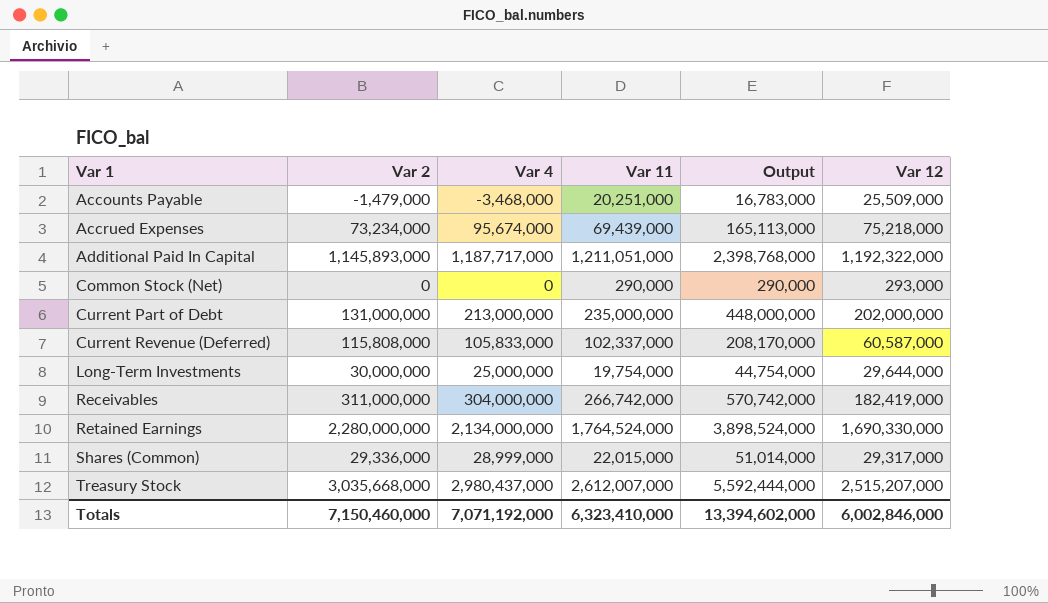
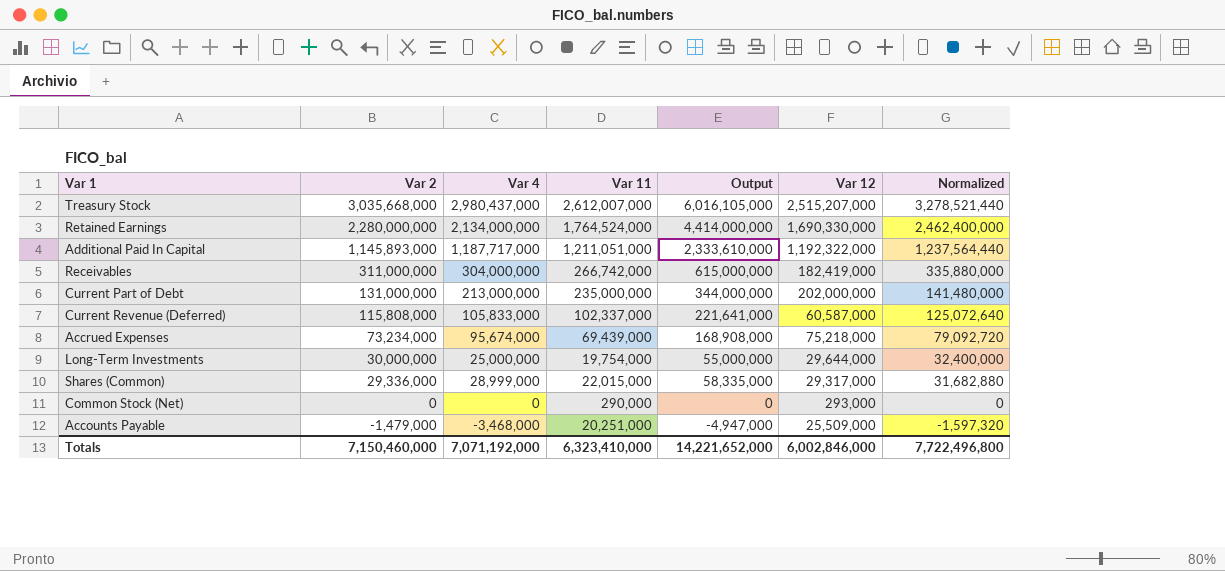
row order: Var 1 ascending -> Var 2 descending
column Output | formula: [Var 4] + [Var 11] -> [Var 2] + [Var 4]
column Normalized | formula: none -> [Var 2] * 1.08
Totals | Output: 13,394,602,000 -> 14,221,652,000

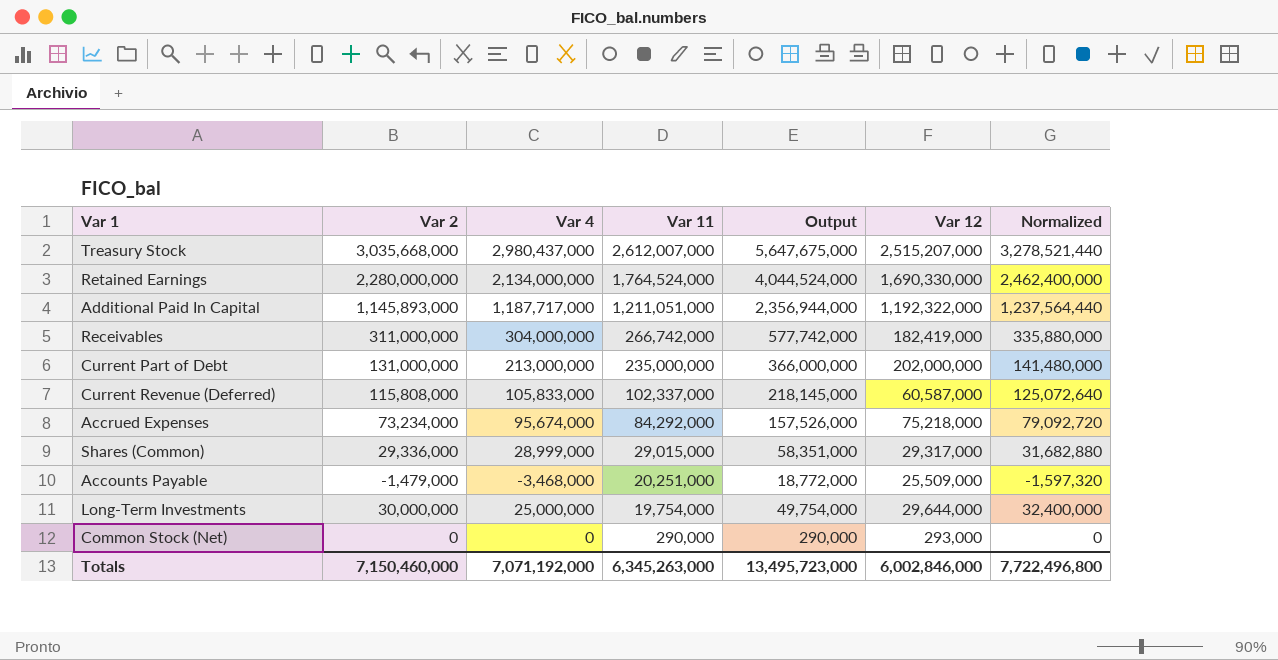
row order: Var 2 descending -> Var 11 descending
column Output | formula: [Var 2] + [Var 4] -> [Var 2] + [Var 11]
Accrued Expenses | Var 11: 69,439,000 -> 84,292,000
Shares (Common) | Var 11: 22,015,000 -> 29,015,000
Totals | Var 11: 6,323,410,000 -> 6,345,263,000
Totals | Output: 14,221,652,000 -> 13,495,723,000

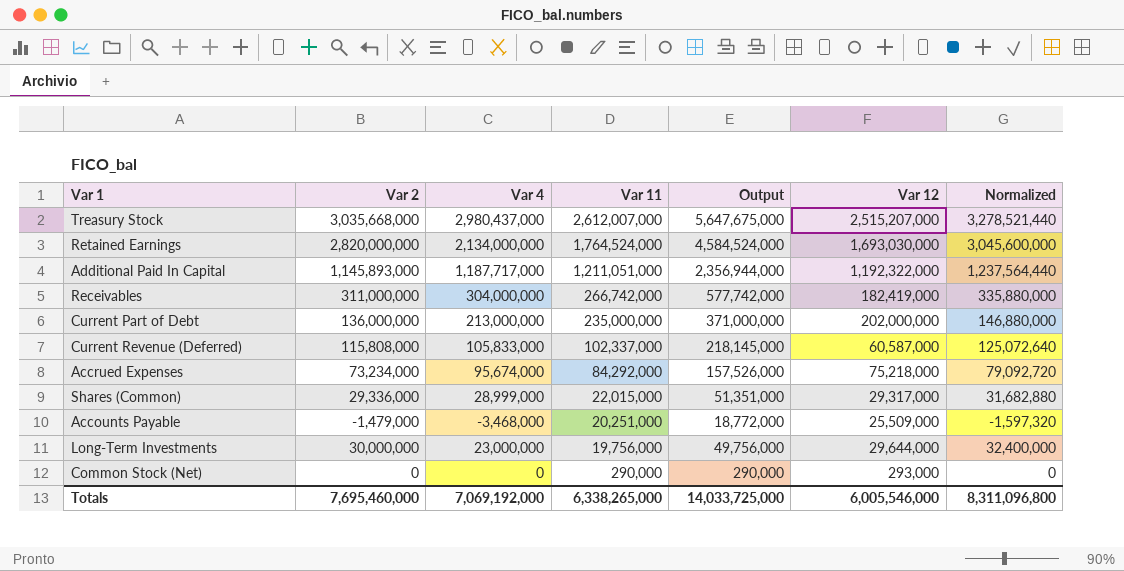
Retained Earnings | Var 2: 2,280,000,000 -> 2,820,000,000
Retained Earnings | Output: 4,044,524,000 -> 4,584,524,000
Retained Earnings | Var 12: 1,690,330,000 -> 1,693,030,000
Retained Earnings | Normalized: 2,462,400,000 -> 3,045,600,000
Current Part of Debt | Var 2: 131,000,000 -> 136,000,000
Current Part of Debt | Output: 366,000,000 -> 371,000,000
Current Part of Debt | Normalized: 141,480,000 -> 146,880,000
Shares (Common) | Var 11: 29,015,000 -> 22,015,000
Shares (Common) | Output: 58,351,000 -> 51,351,000
Long-Term Investments | Var 4: 25,000,000 -> 23,000,000
Long-Term Investments | Var 11: 19,754,000 -> 19,756,000
Long-Term Investments | Output: 49,754,000 -> 49,756,000
Totals | Var 2: 7,150,460,000 -> 7,695,460,000
Totals | Var 4: 7,071,192,000 -> 7,069,192,000
Totals | Var 11: 6,345,263,000 -> 6,338,265,000
Totals | Output: 13,495,723,000 -> 14,033,725,000
Totals | Var 12: 6,002,846,000 -> 6,005,546,000
Totals | Normalized: 7,722,496,800 -> 8,311,096,800

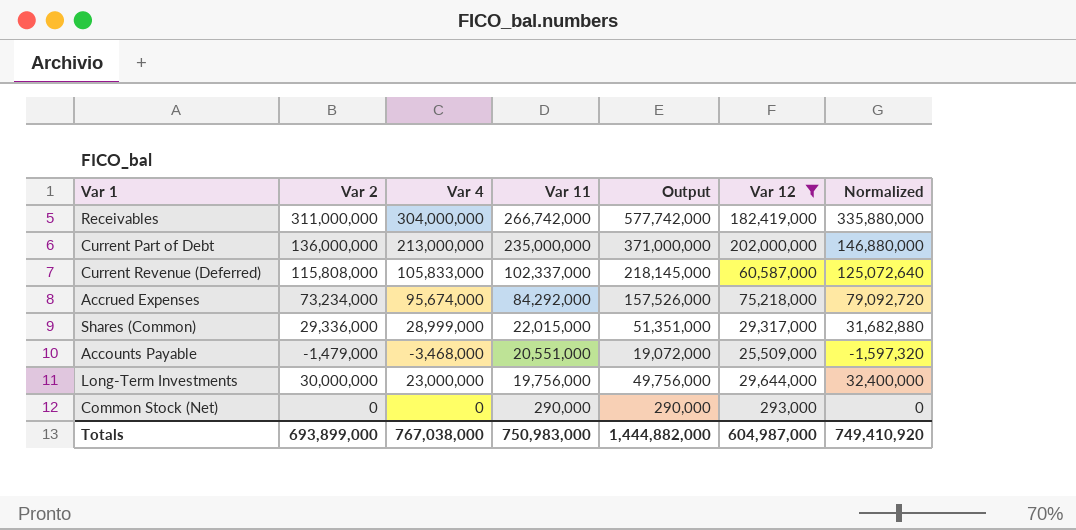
filter: none -> Var 12 <= 202,000,000
Accounts Payable | Var 11: 20,251,000 -> 20,551,000
Accounts Payable | Output: 18,772,000 -> 19,072,000
Totals | Var 2: 7,695,460,000 -> 693,899,000
Totals | Var 4: 7,069,192,000 -> 767,038,000
Totals | Var 11: 6,338,265,000 -> 750,983,000
Totals | Output: 14,033,725,000 -> 1,444,882,000
Totals | Var 12: 6,005,546,000 -> 604,987,000
Totals | Normalized: 8,311,096,800 -> 749,410,920

